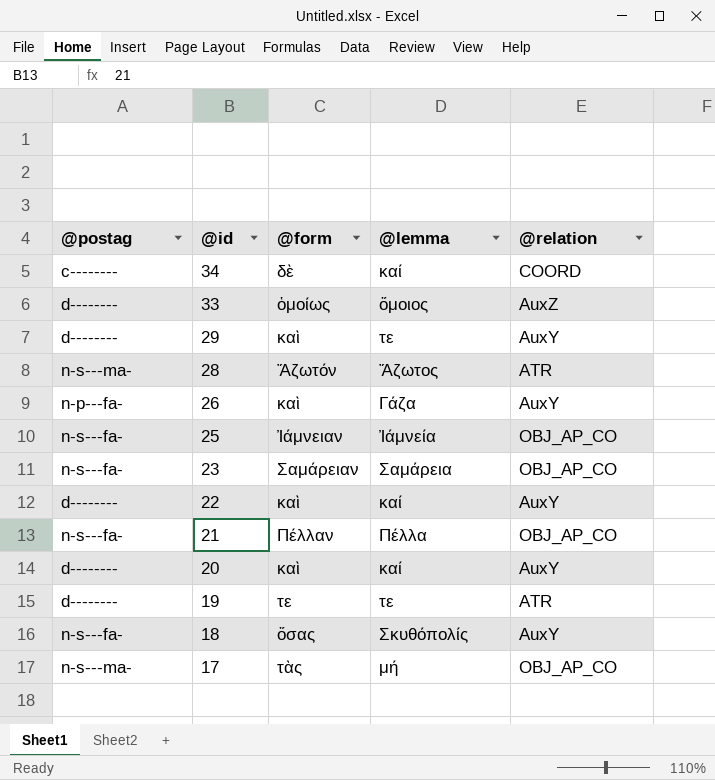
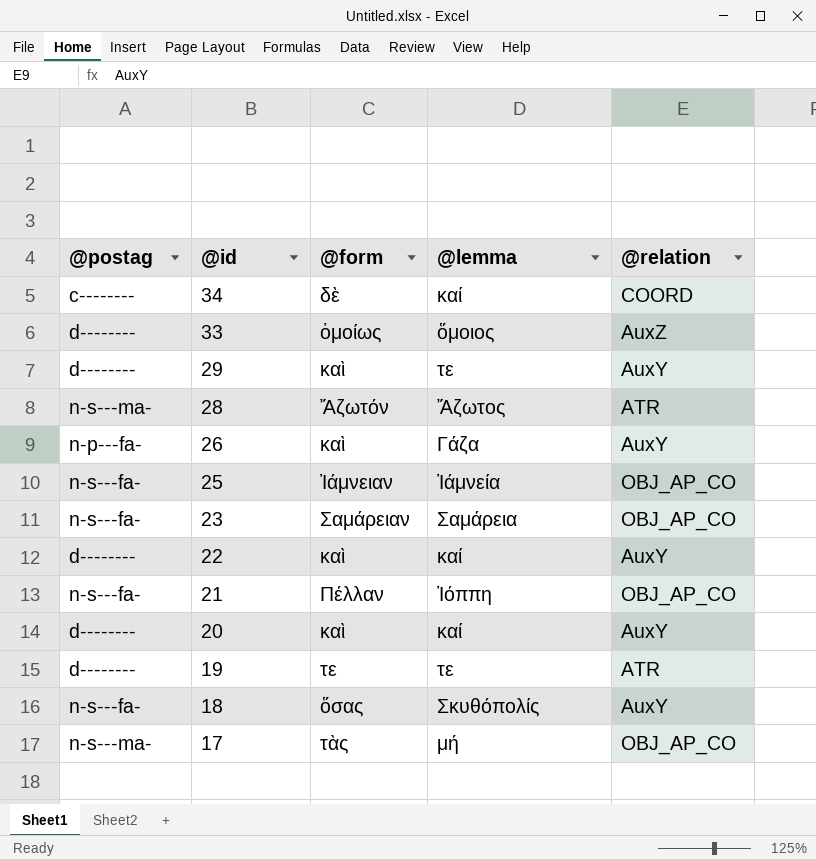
21 | @lemma: Πέλλα -> Ἰόππη

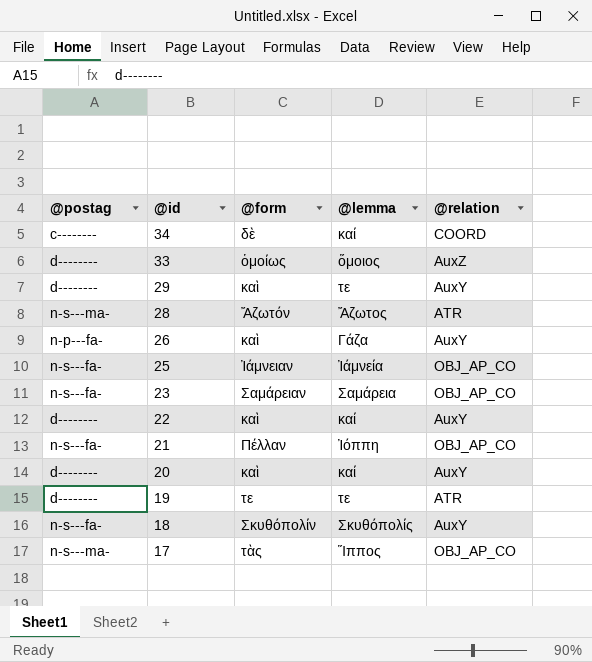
18 | @form: ὅσας -> Σκυθόπολίν
17 | @lemma: μή -> Ἵππος

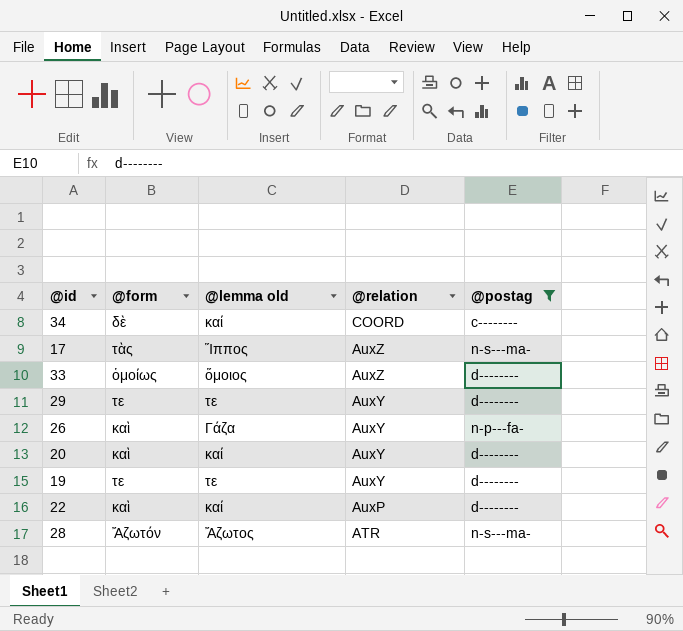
filter: none -> @postag != n-s---fa-
row order: @id descending -> @relation descending
column name: @lemma -> @lemma old
column @postag | position: 1 -> 5
17 | @relation: OBJ_AP_CO -> AuxZ
29 | @form: καὶ -> τε
19 | @relation: ATR -> AuxY
22 | @relation: AuxY -> AuxP

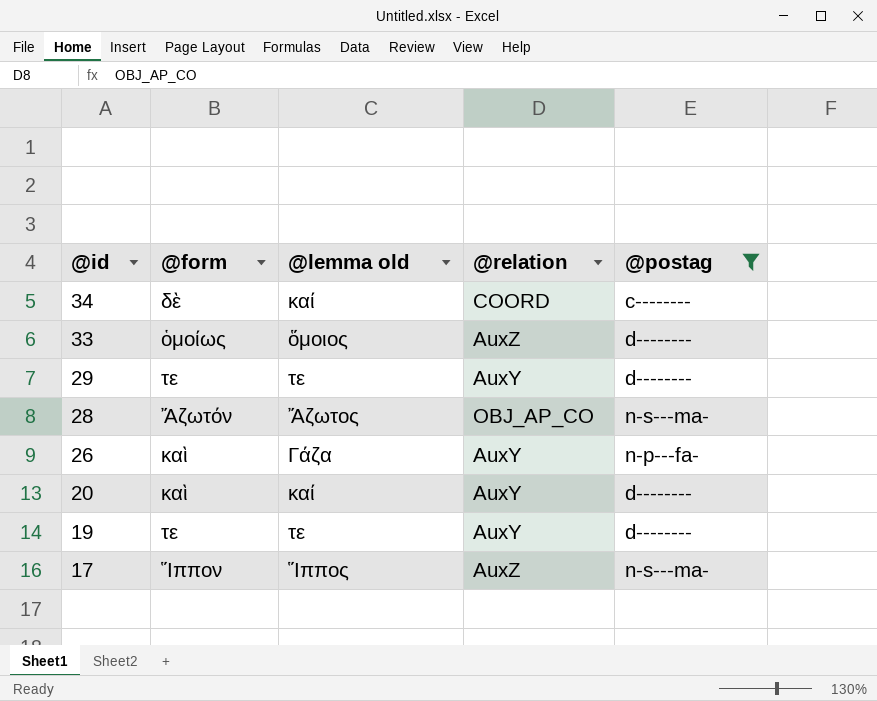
row order: @relation descending -> @id descending
row 22: καὶ | καί | AuxP | d-------- -> none
28 | @relation: ATR -> OBJ_AP_CO
17 | @form: τὰς -> Ἵππον

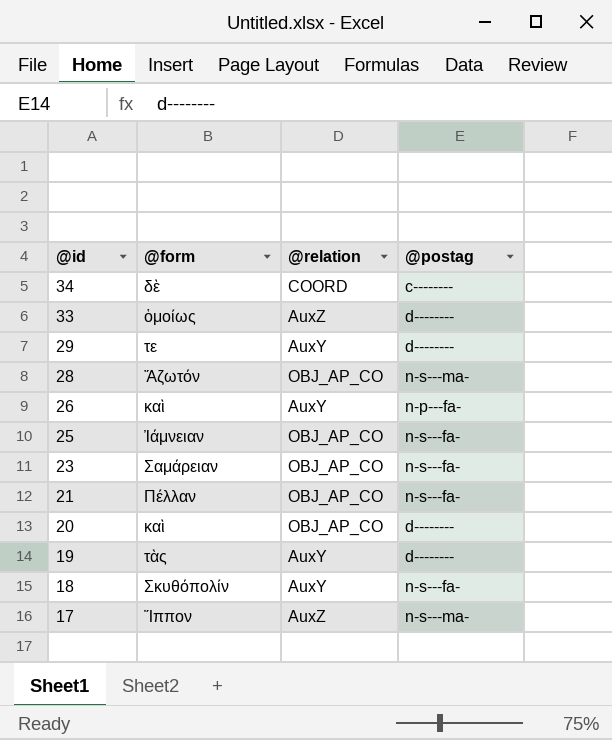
filter: @postag != n-s---fa- -> none
column @lemma old | position: 3 -> none
20 | @relation: AuxY -> OBJ_AP_CO
19 | @form: τε -> τὰς

